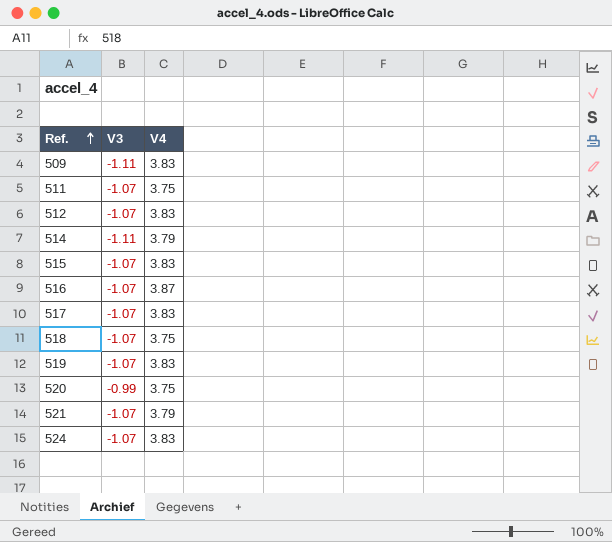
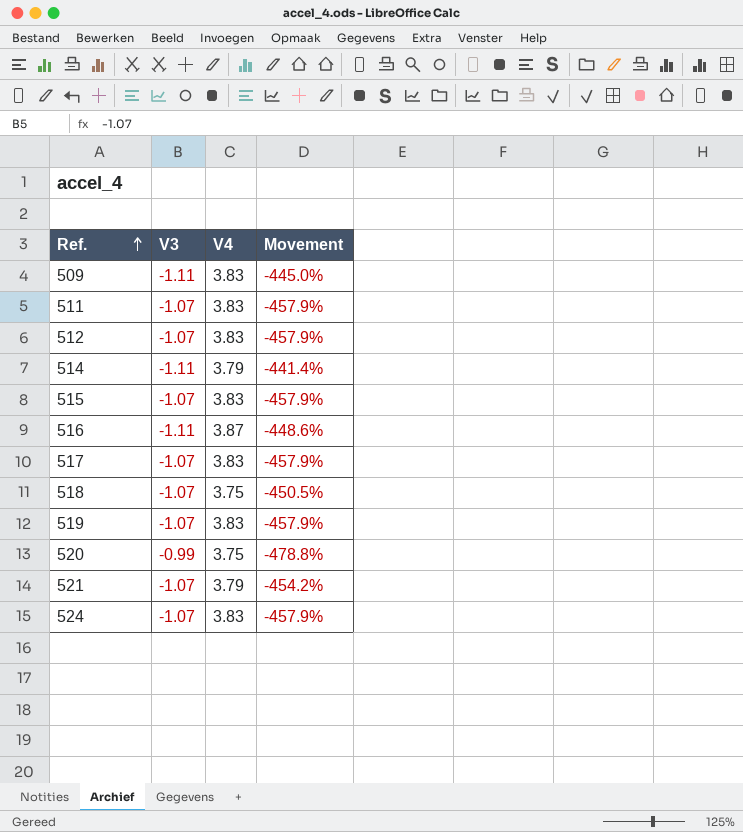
column Movement | formula: none -> ([V4] - [V3]) / [V3]
511 | V4: 3.75 -> 3.83
516 | V3: -1.07 -> -1.11

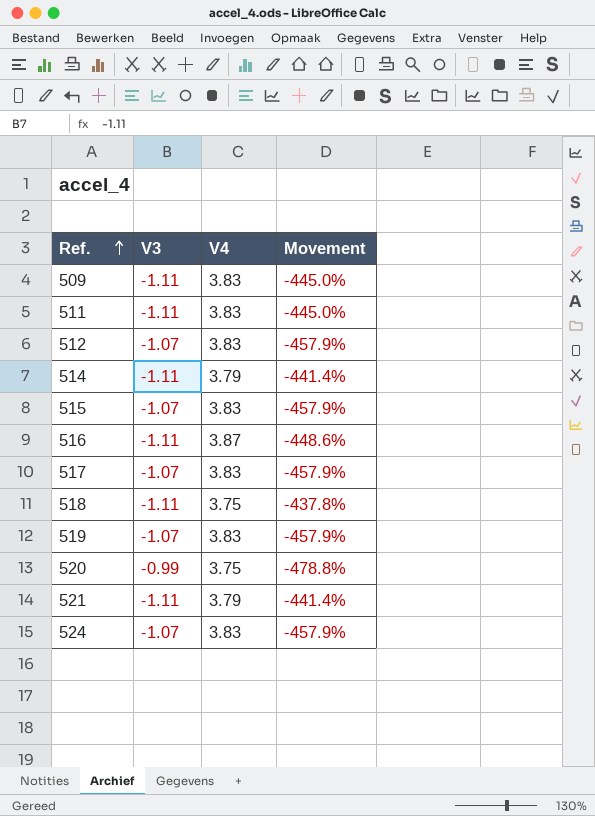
511 | V3: -1.07 -> -1.11
511 | Movement: -457.9% -> -445.0%
518 | V3: -1.07 -> -1.11
518 | Movement: -450.5% -> -437.8%
521 | V3: -1.07 -> -1.11
521 | Movement: -454.2% -> -441.4%

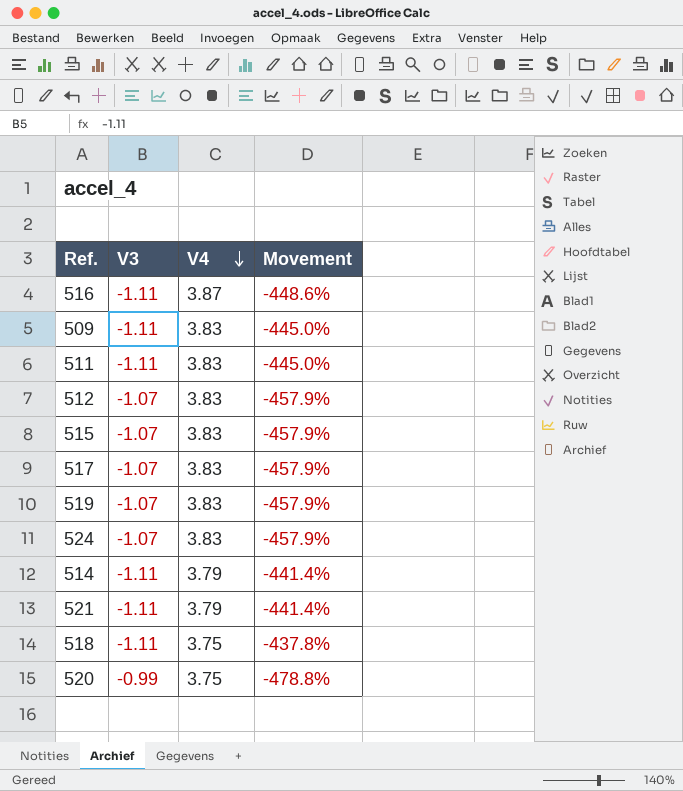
row order: Ref. ascending -> V4 descending

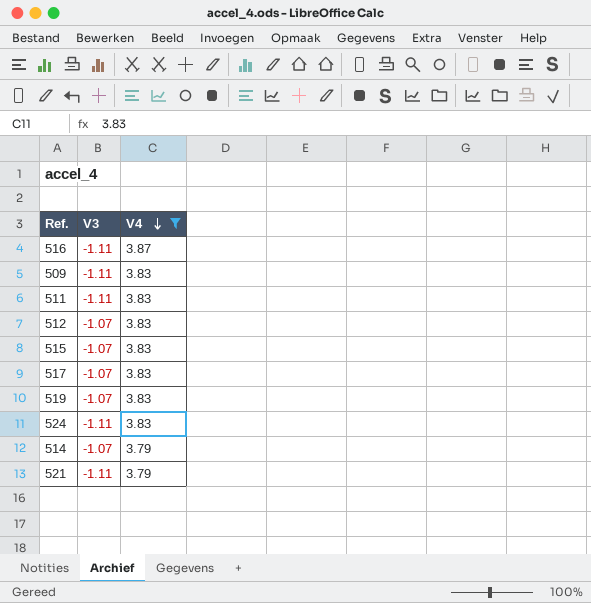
filter: none -> V4 != 3.75
column Movement | formula: ([V4] - [V3]) / [V3] -> none
524 | V3: -1.07 -> -1.11
514 | V3: -1.11 -> -1.07

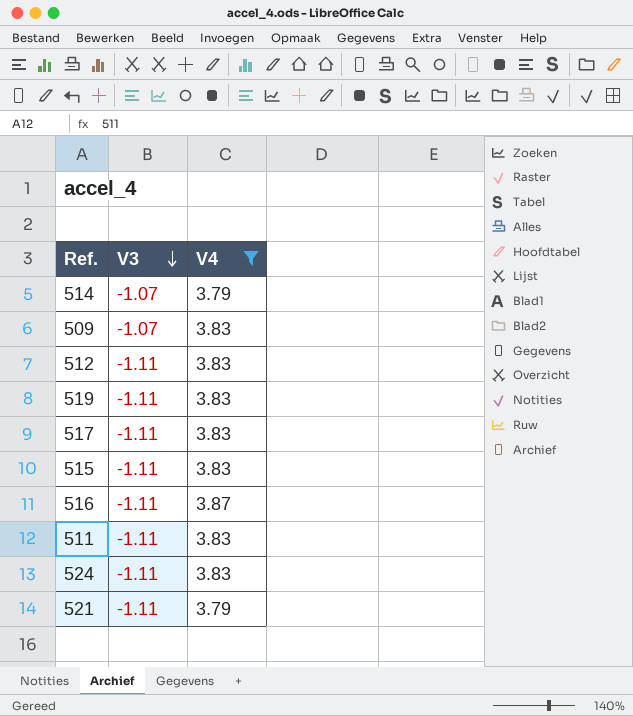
row order: V4 descending -> V3 descending
509 | V3: -1.11 -> -1.07
512 | V3: -1.07 -> -1.11
519 | V3: -1.07 -> -1.11
517 | V3: -1.07 -> -1.11
515 | V3: -1.07 -> -1.11

